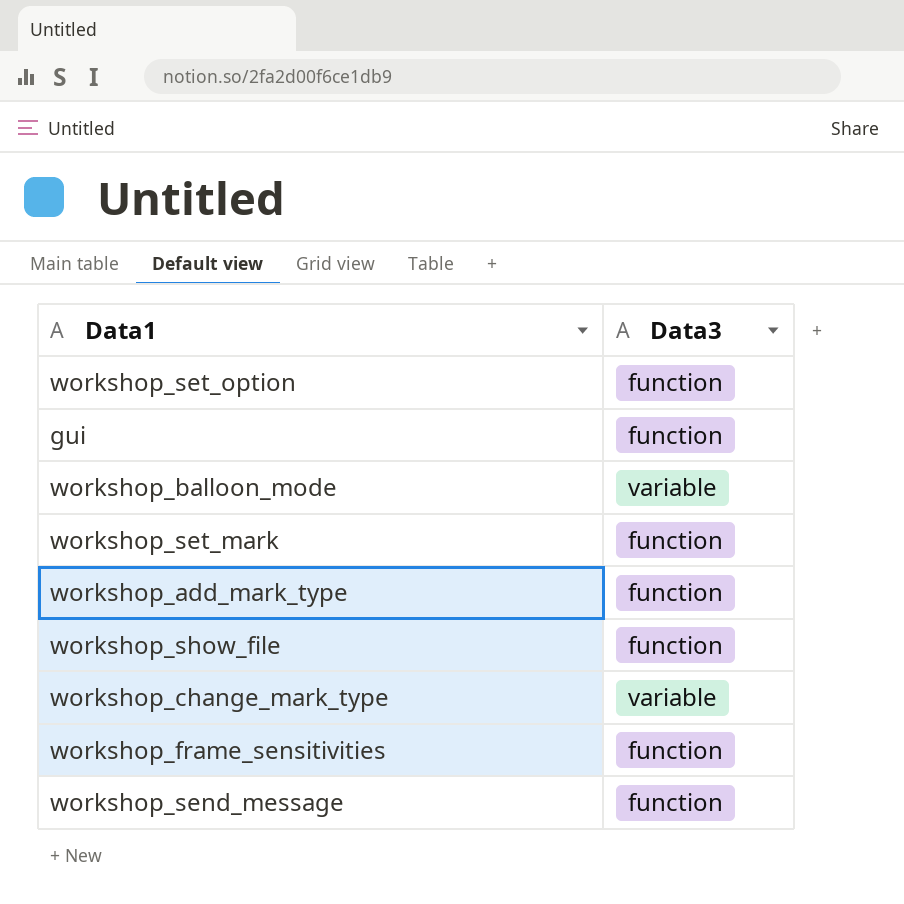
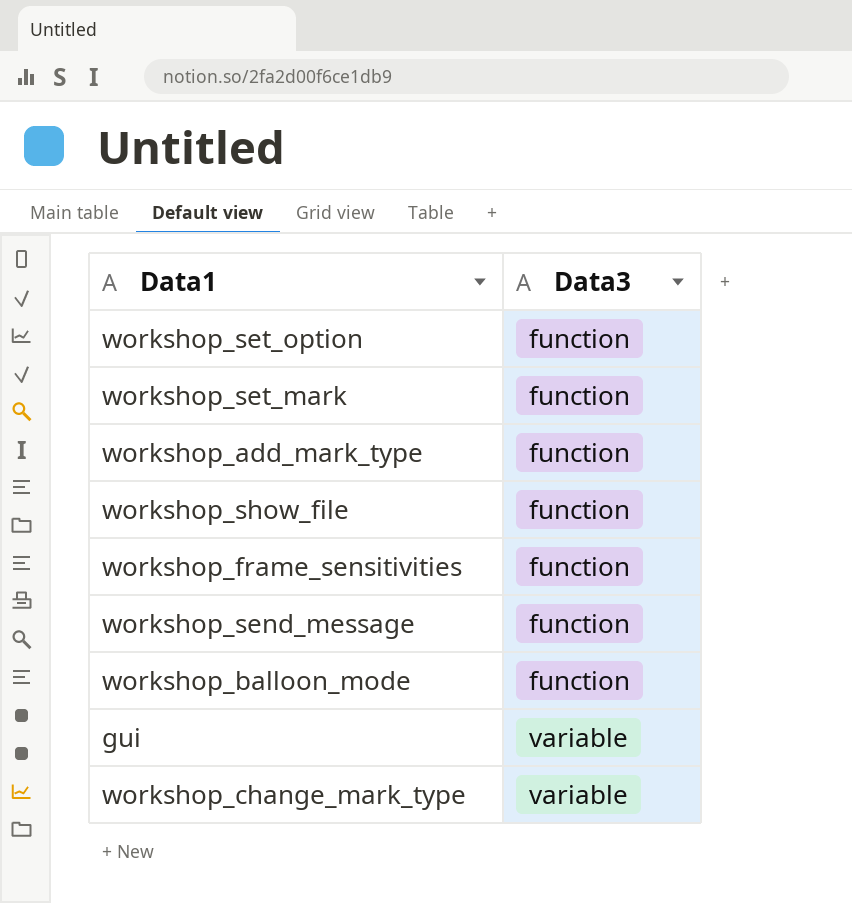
row order: none -> Data3 ascending
workshop_balloon_mode | Data3: variable -> function
gui | Data3: function -> variable

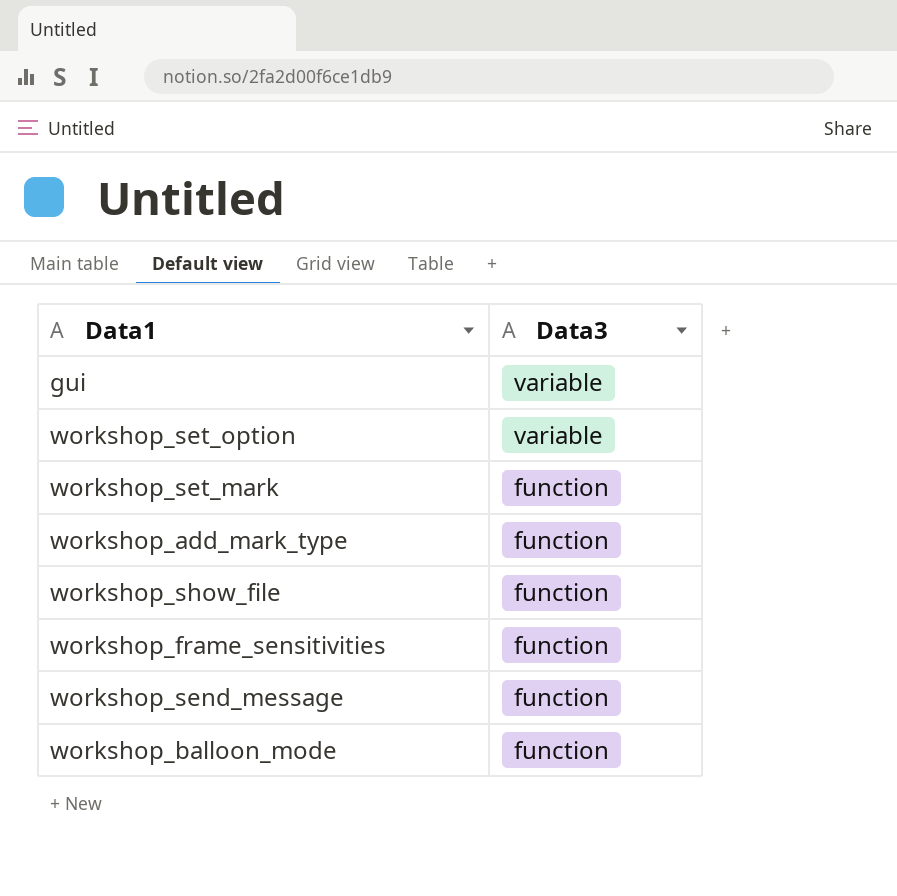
row order: Data3 ascending -> Data3 descending
row workshop_change_mark_type: variable -> none
workshop_set_option | Data3: function -> variable

